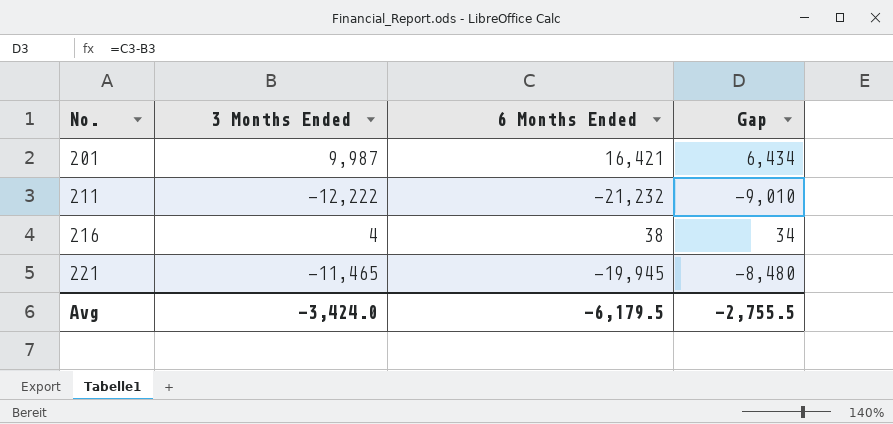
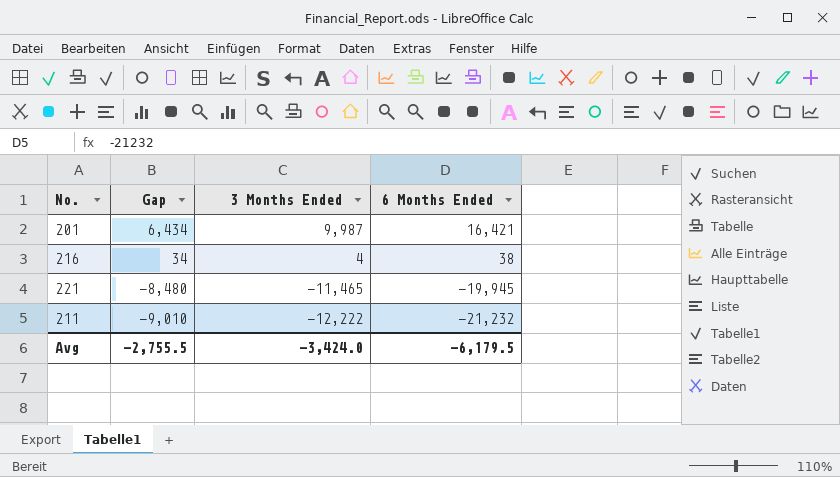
row order: No. ascending -> Gap descending
column Gap | position: 4 -> 2

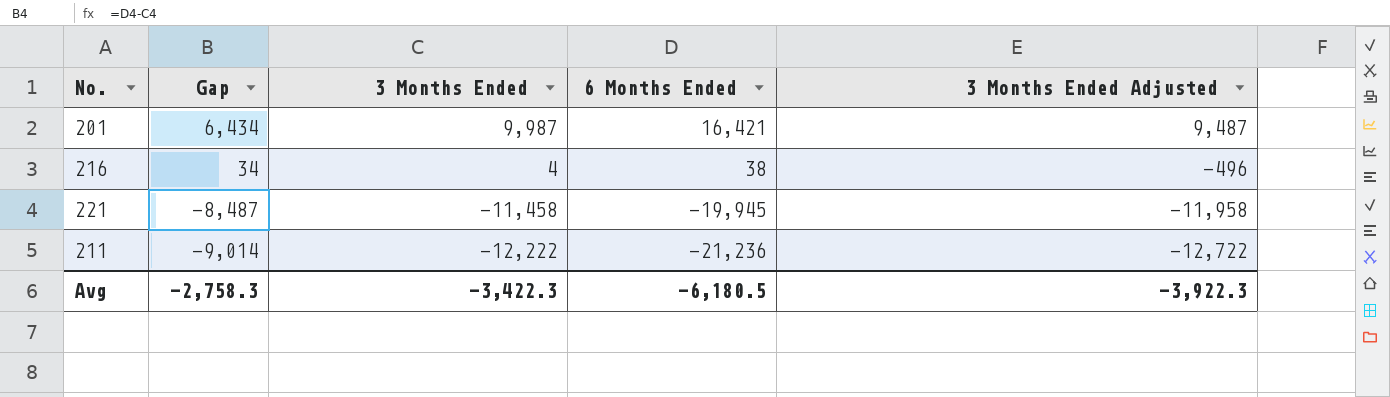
column 3 Months Ended Adjusted | formula: none -> [3 Months Ended] - 500
221 | Gap: -8,480 -> -8,487
221 | 3 Months Ended: -11,465 -> -11,458
211 | Gap: -9,010 -> -9,014
211 | 6 Months Ended: -21,232 -> -21,236
Avg | Gap: -2,755.5 -> -2,758.3
Avg | 3 Months Ended: -3,424.0 -> -3,422.3
Avg | 6 Months Ended: -6,179.5 -> -6,180.5

